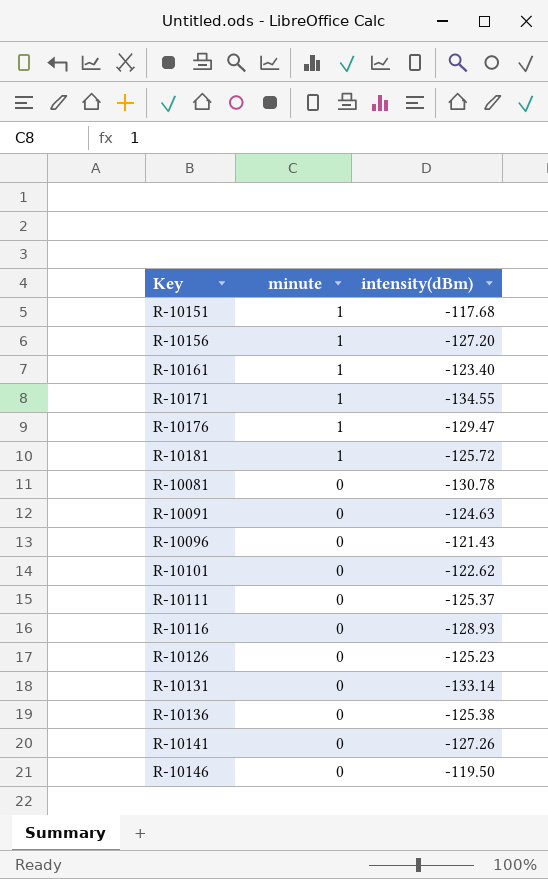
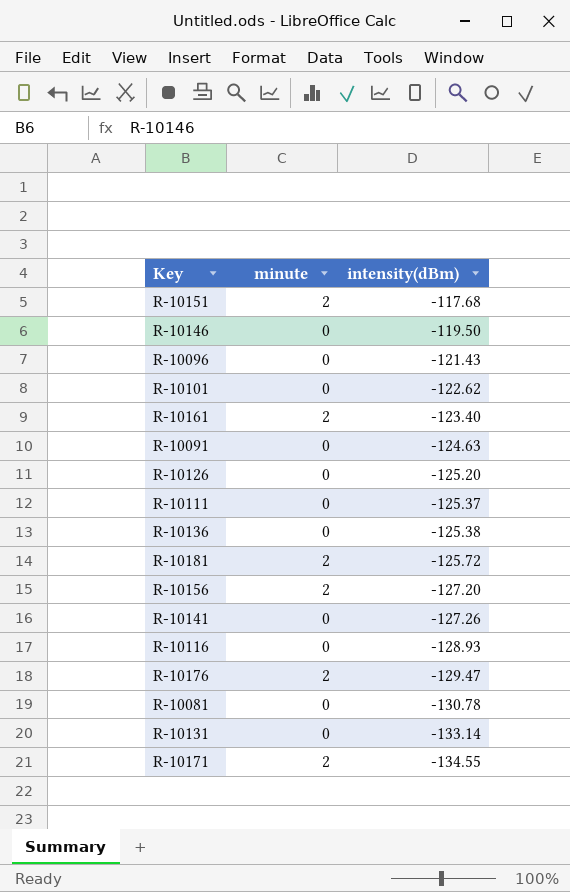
row order: minute descending -> intensity(dBm) descending
R-10151 | minute: 1 -> 2
R-10161 | minute: 1 -> 2
R-10126 | intensity(dBm): -125.23 -> -125.20
R-10181 | minute: 1 -> 2
R-10156 | minute: 1 -> 2
R-10176 | minute: 1 -> 2
R-10171 | minute: 1 -> 2

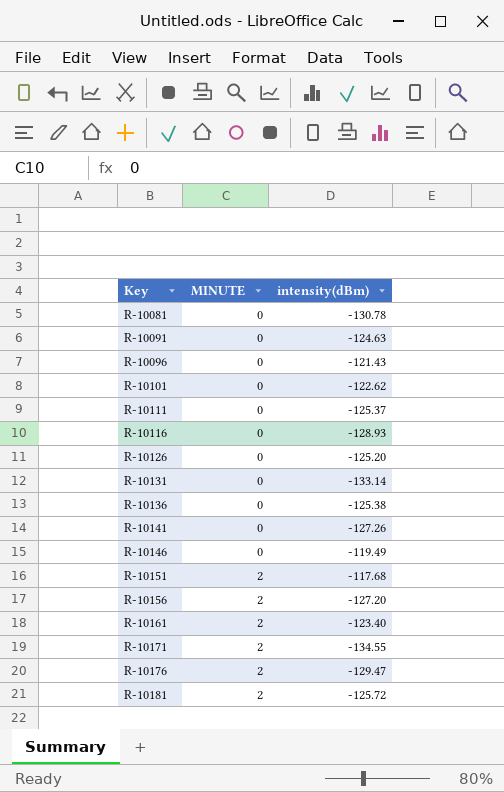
row order: intensity(dBm) descending -> Key ascending
column name: minute -> MINUTE
R-10146 | intensity(dBm): -119.50 -> -119.49

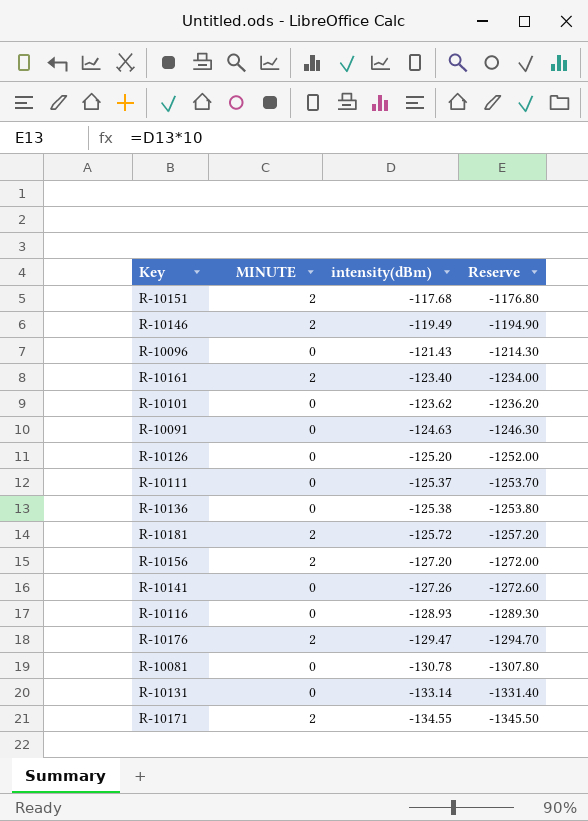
row order: Key ascending -> intensity(dBm) descending
column Reserve | formula: none -> [intensity(dBm)] * 10
R-10146 | MINUTE: 0 -> 2
R-10101 | intensity(dBm): -122.62 -> -123.62

